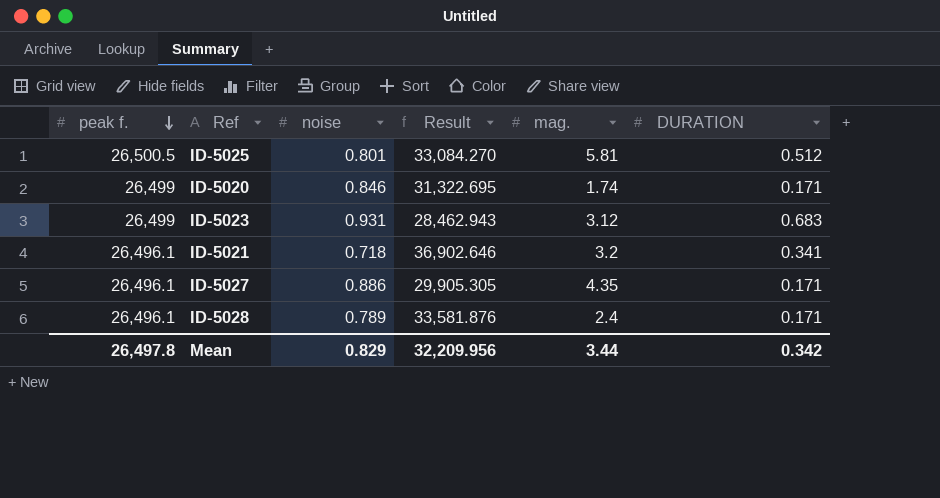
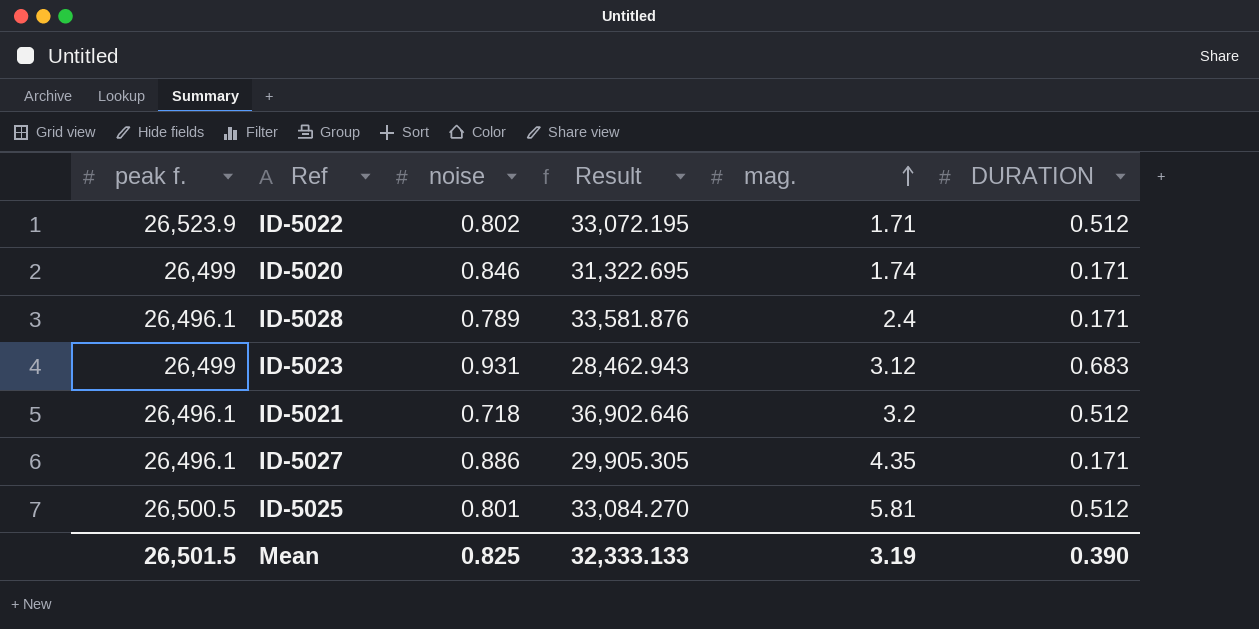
row order: peak f. descending -> mag. ascending
row ID-5022: none -> 26,523.9 | 0.802 | 33,072.195 | 1.71 | 0.512
ID-5021 | DURATION: 0.341 -> 0.512
Mean | peak f.: 26,497.8 -> 26,501.5
Mean | noise: 0.829 -> 0.825
Mean | Result: 32,209.956 -> 32,333.133
Mean | mag.: 3.44 -> 3.19
Mean | DURATION: 0.342 -> 0.390

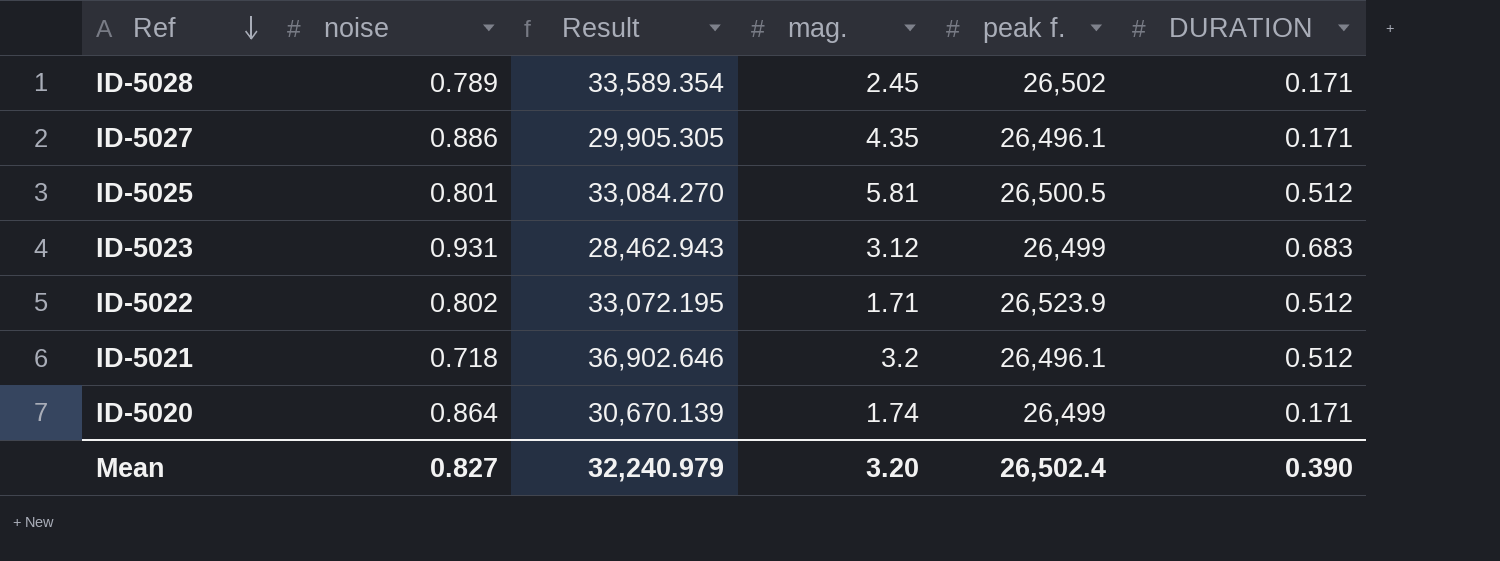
row order: mag. ascending -> Ref descending
column peak f. | position: 1 -> 5
ID-5028 | Result: 33,581.876 -> 33,589.354
ID-5028 | mag.: 2.4 -> 2.45
ID-5028 | peak f.: 26,496.1 -> 26,502
ID-5020 | noise: 0.846 -> 0.864
ID-5020 | Result: 31,322.695 -> 30,670.139
Mean | noise: 0.825 -> 0.827
Mean | Result: 32,333.133 -> 32,240.979
Mean | mag.: 3.19 -> 3.20
Mean | peak f.: 26,501.5 -> 26,502.4

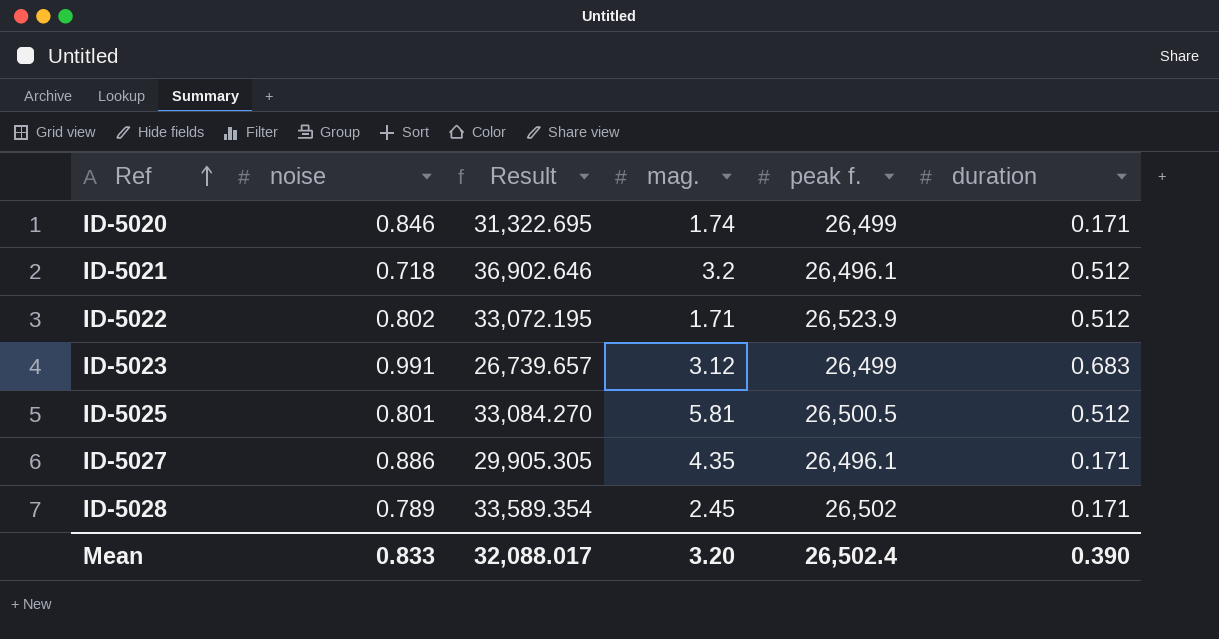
row order: Ref descending -> Ref ascending
column name: DURATION -> duration
ID-5020 | noise: 0.864 -> 0.846
ID-5020 | Result: 30,670.139 -> 31,322.695
ID-5023 | noise: 0.931 -> 0.991
ID-5023 | Result: 28,462.943 -> 26,739.657
Mean | noise: 0.827 -> 0.833
Mean | Result: 32,240.979 -> 32,088.017

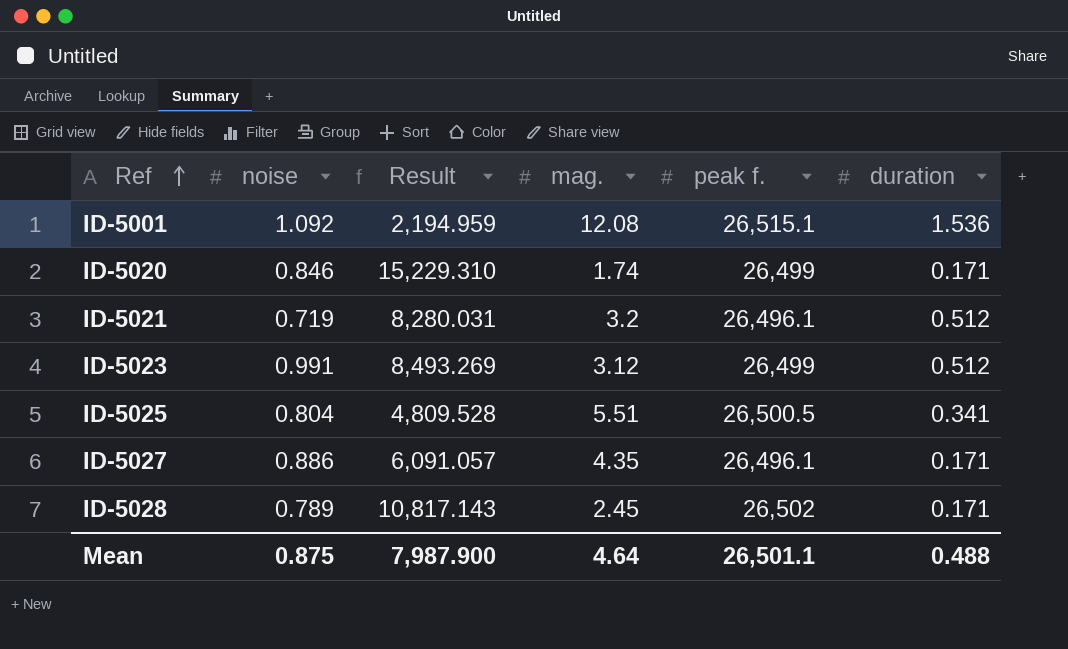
column Result | formula: [peak f.] / [noise] -> [peak f.] / [mag.]
row ID-5022: 0.802 | 33,072.195 | 1.71 | 26,523.9 | 0.512 -> none
row ID-5001: none -> 1.092 | 2,194.959 | 12.08 | 26,515.1 | 1.536
ID-5021 | noise: 0.718 -> 0.719
ID-5023 | duration: 0.683 -> 0.512
ID-5025 | noise: 0.801 -> 0.804
ID-5025 | mag.: 5.81 -> 5.51
ID-5025 | duration: 0.512 -> 0.341
Mean | noise: 0.833 -> 0.875
Mean | Result: 32,088.017 -> 7,987.900
Mean | mag.: 3.20 -> 4.64
Mean | peak f.: 26,502.4 -> 26,501.1
Mean | duration: 0.390 -> 0.488

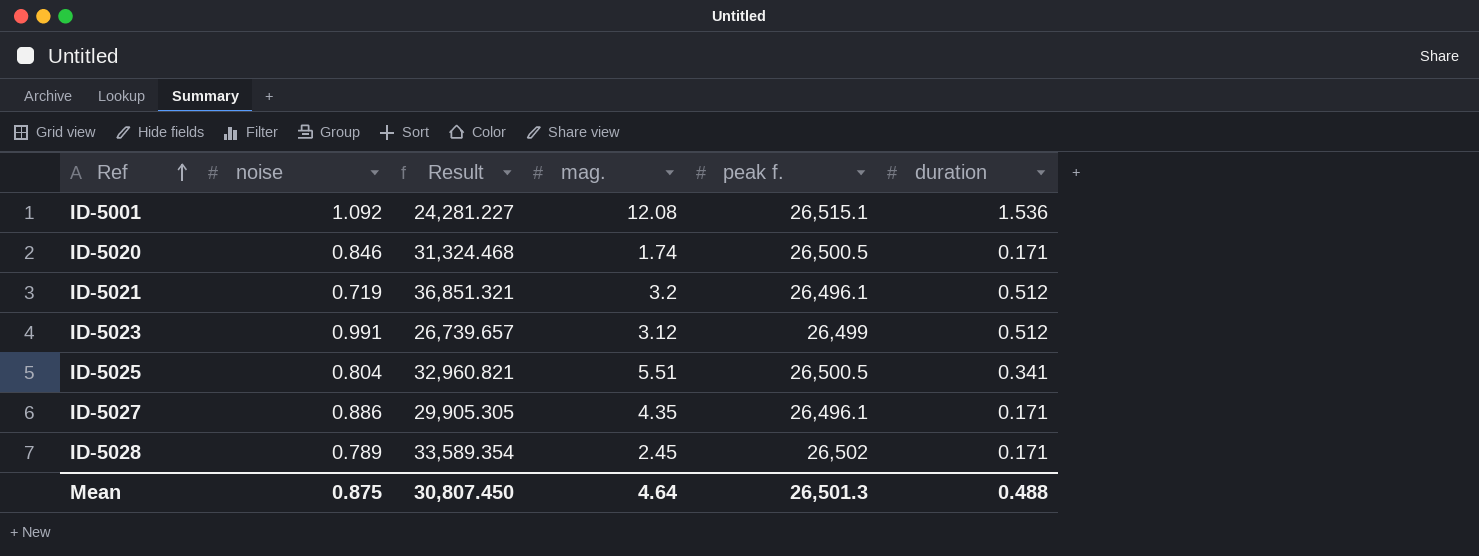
column Result | formula: [peak f.] / [mag.] -> [peak f.] / [noise]
ID-5020 | peak f.: 26,499 -> 26,500.5
Mean | Result: 7,987.900 -> 30,807.450
Mean | peak f.: 26,501.1 -> 26,501.3

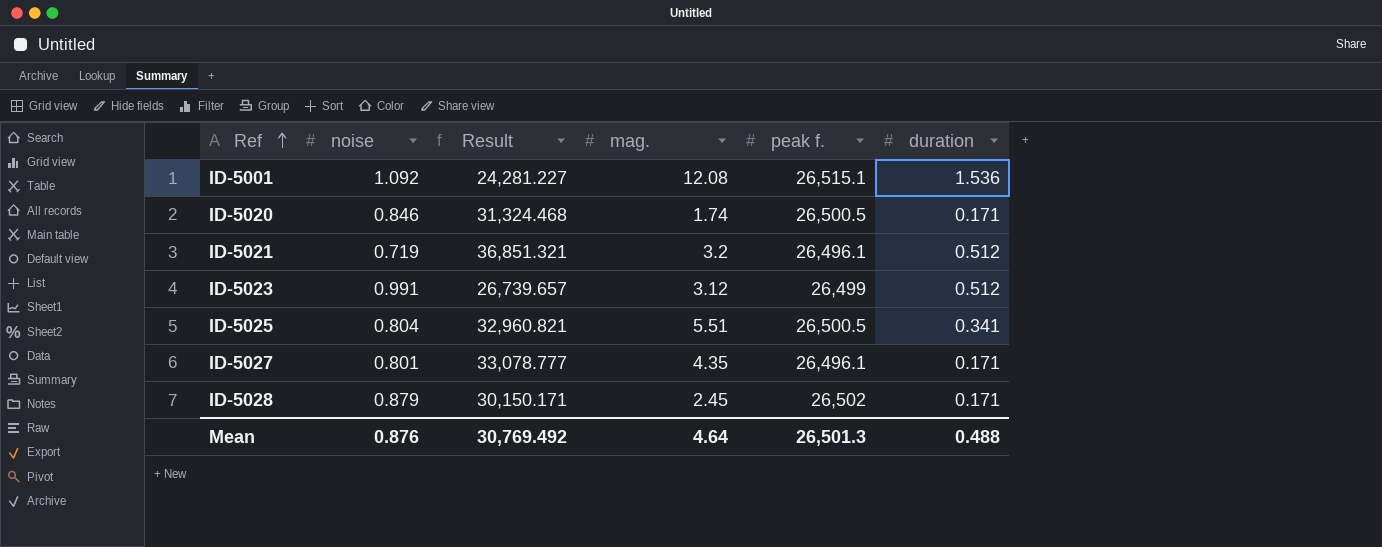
ID-5027 | noise: 0.886 -> 0.801
ID-5027 | Result: 29,905.305 -> 33,078.777
ID-5028 | noise: 0.789 -> 0.879
ID-5028 | Result: 33,589.354 -> 30,150.171
Mean | noise: 0.875 -> 0.876
Mean | Result: 30,807.450 -> 30,769.492

